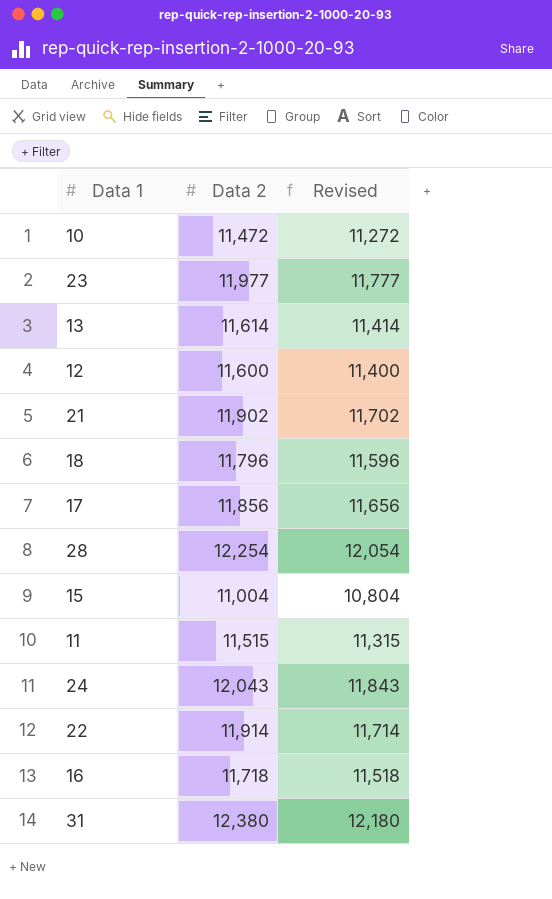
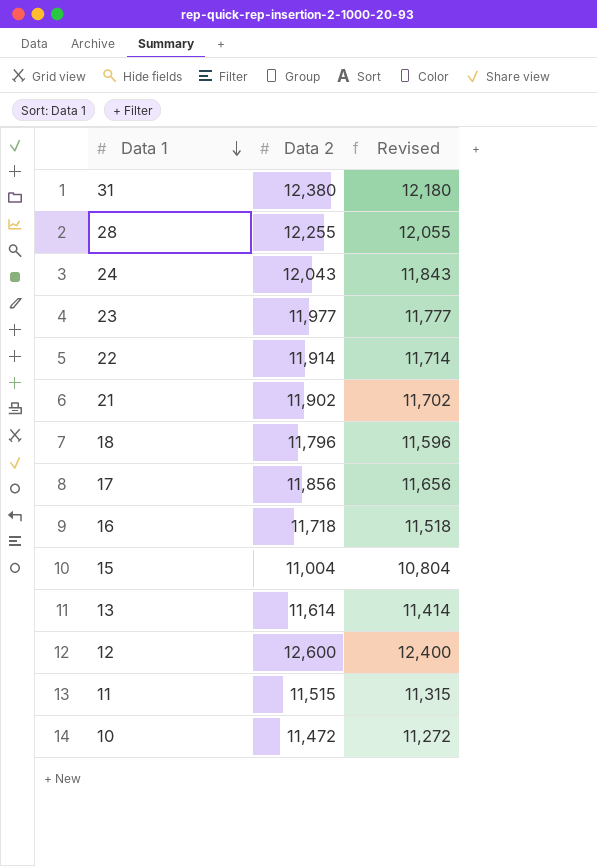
row order: none -> Data 1 descending
28 | Data 2: 12,254 -> 12,255
28 | Revised: 12,054 -> 12,055
12 | Data 2: 11,600 -> 12,600
12 | Revised: 11,400 -> 12,400

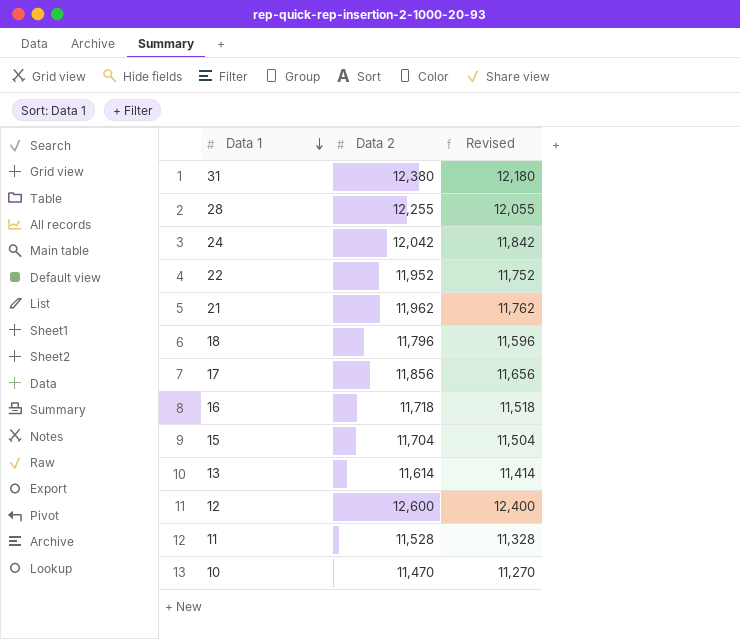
row 23: 11,977 | 11,777 -> none
24 | Data 2: 12,043 -> 12,042
24 | Revised: 11,843 -> 11,842
22 | Data 2: 11,914 -> 11,952
22 | Revised: 11,714 -> 11,752
21 | Data 2: 11,902 -> 11,962
21 | Revised: 11,702 -> 11,762
15 | Data 2: 11,004 -> 11,704
15 | Revised: 10,804 -> 11,504
11 | Data 2: 11,515 -> 11,528
11 | Revised: 11,315 -> 11,328
10 | Data 2: 11,472 -> 11,470
10 | Revised: 11,272 -> 11,270

